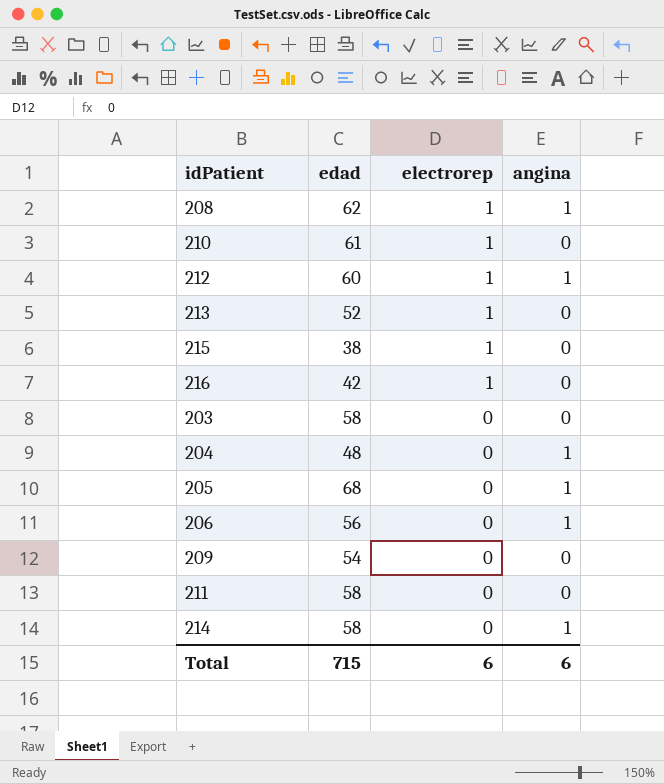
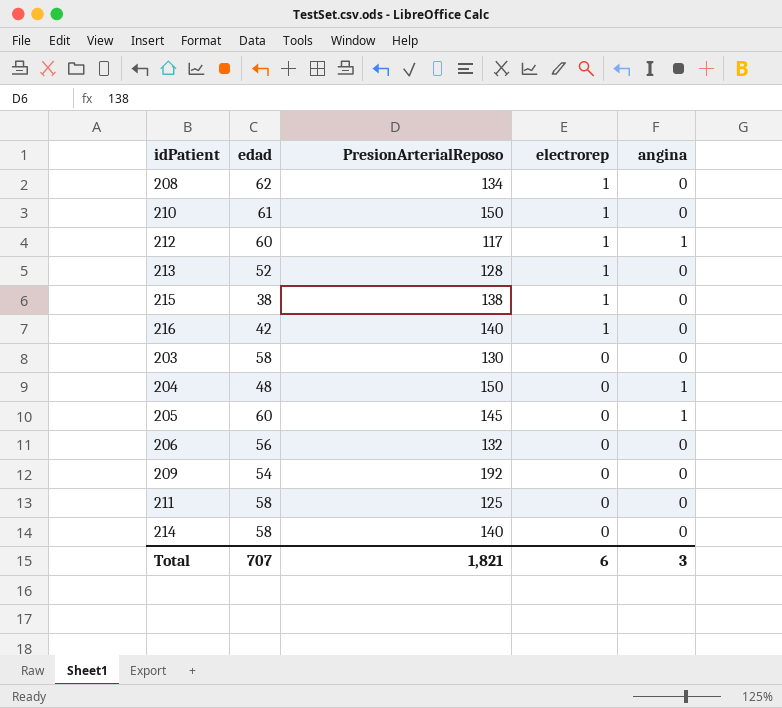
column PresionArterialReposo | position: none -> 3
208 | angina: 1 -> 0
205 | edad: 68 -> 60
206 | angina: 1 -> 0
214 | angina: 1 -> 0
Total | edad: 715 -> 707
Total | angina: 6 -> 3

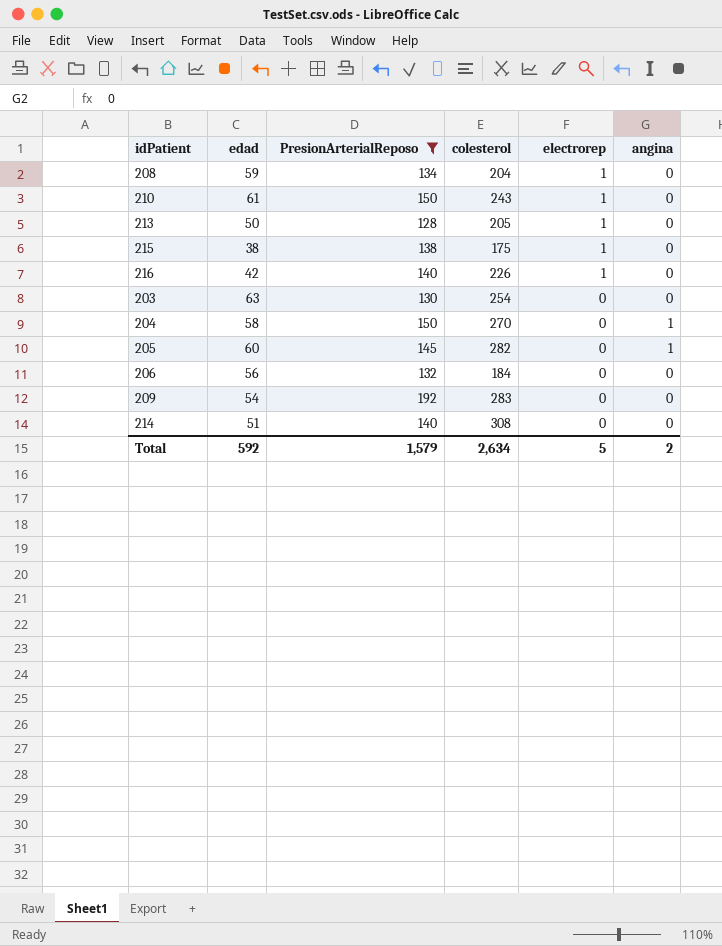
filter: none -> PresionArterialReposo >= 128
column colesterol | position: none -> 4
208 | edad: 62 -> 59
213 | edad: 52 -> 50
203 | edad: 58 -> 63
204 | edad: 48 -> 58
214 | edad: 58 -> 51
Total | edad: 707 -> 592
Total | PresionArterialReposo: 1,821 -> 1,579
Total | electrorep: 6 -> 5
Total | angina: 3 -> 2

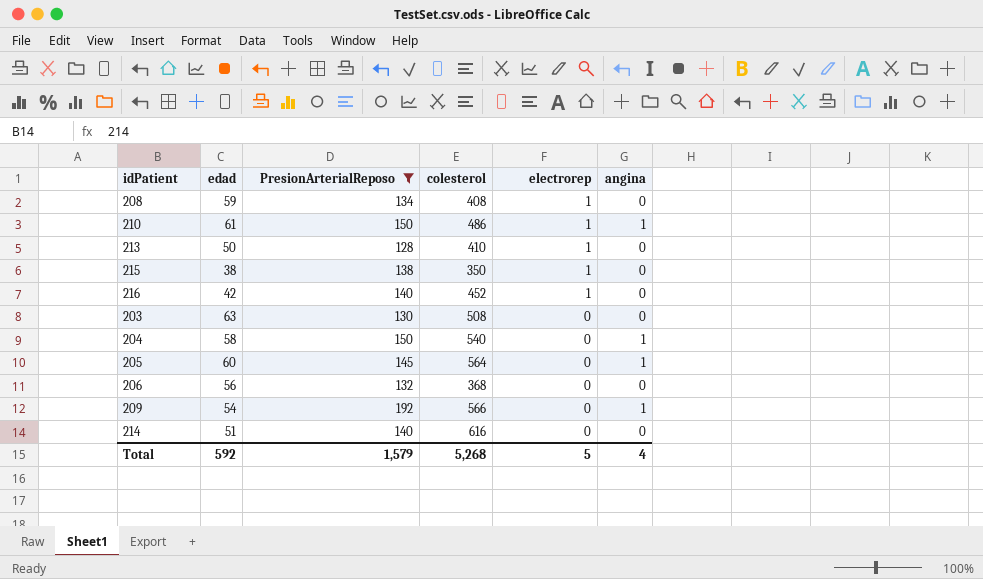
208 | colesterol: 204 -> 408
210 | colesterol: 243 -> 486
210 | angina: 0 -> 1
213 | colesterol: 205 -> 410
215 | colesterol: 175 -> 350
216 | colesterol: 226 -> 452
203 | colesterol: 254 -> 508
204 | colesterol: 270 -> 540
205 | colesterol: 282 -> 564
206 | colesterol: 184 -> 368
209 | colesterol: 283 -> 566
209 | angina: 0 -> 1
214 | colesterol: 308 -> 616
Total | colesterol: 2,634 -> 5,268
Total | angina: 2 -> 4

